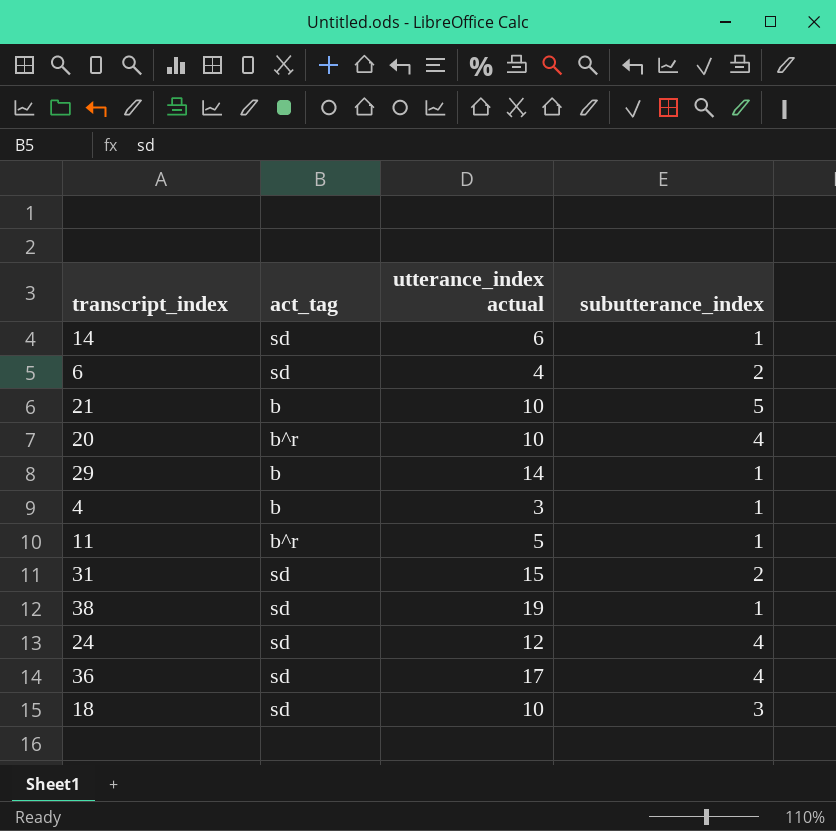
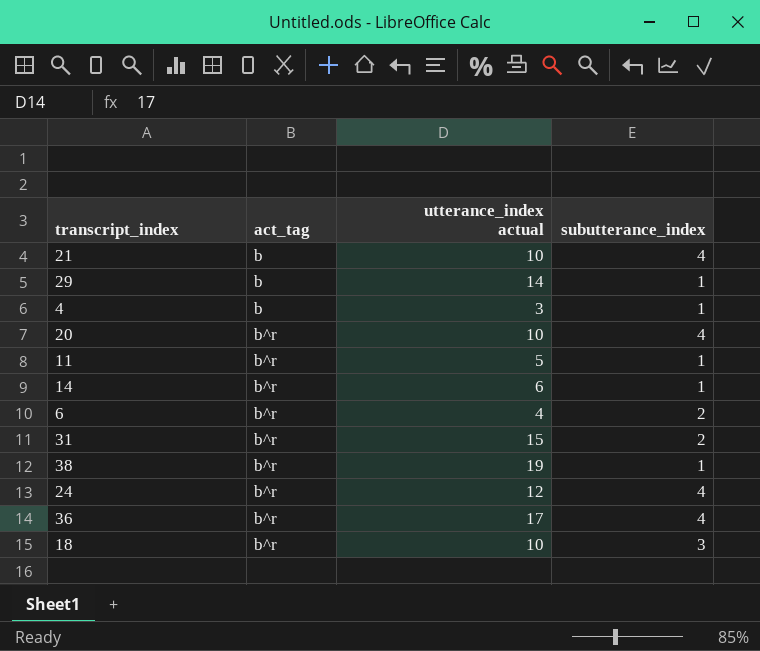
row order: none -> act_tag ascending
21 | subutterance_index: 5 -> 4
14 | act_tag: sd -> b^r
6 | act_tag: sd -> b^r
31 | act_tag: sd -> b^r
38 | act_tag: sd -> b^r
24 | act_tag: sd -> b^r
36 | act_tag: sd -> b^r
18 | act_tag: sd -> b^r

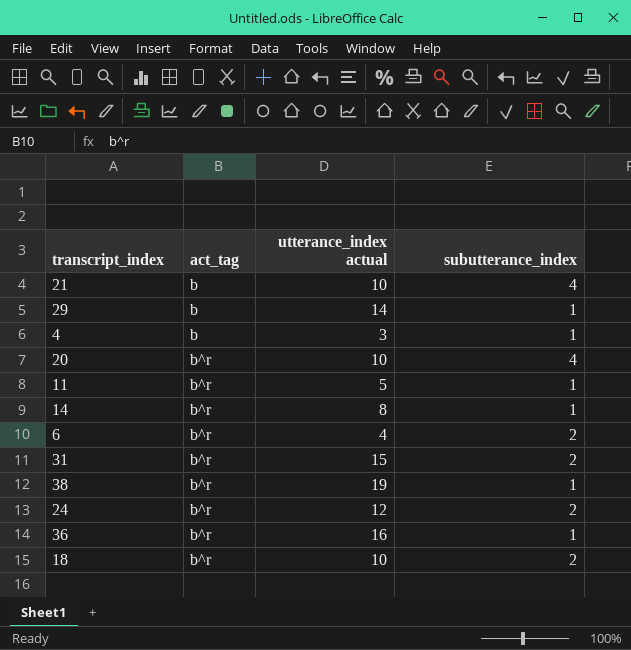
14 | utterance_index actual: 6 -> 8
24 | subutterance_index: 4 -> 2
36 | utterance_index actual: 17 -> 16
36 | subutterance_index: 4 -> 1
18 | subutterance_index: 3 -> 2

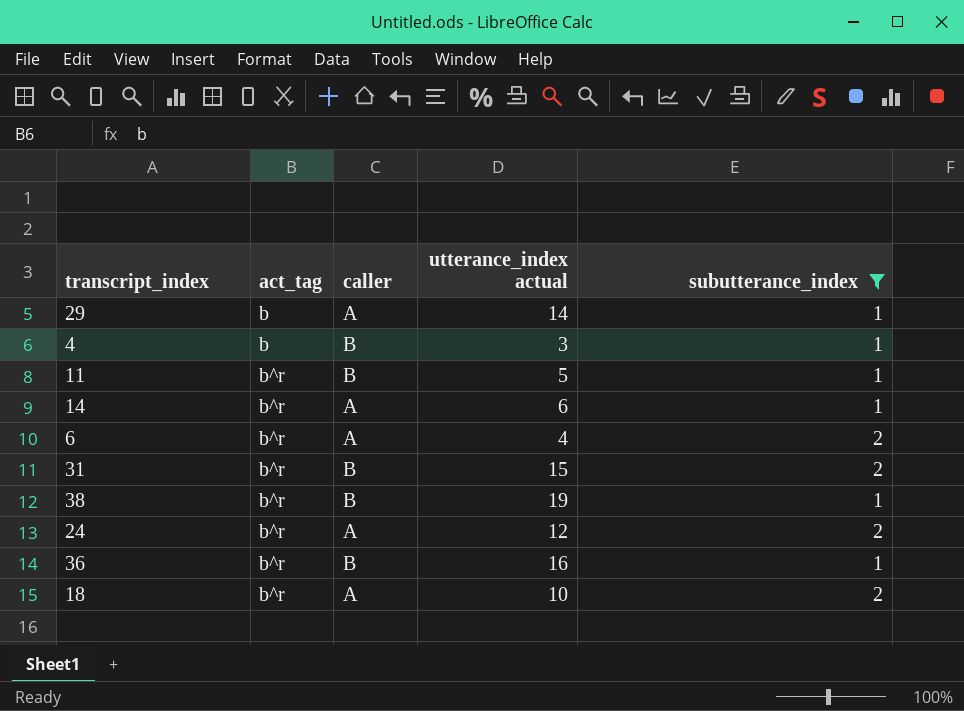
filter: none -> subutterance_index != 4
column caller | position: none -> 3
14 | utterance_index actual: 8 -> 6

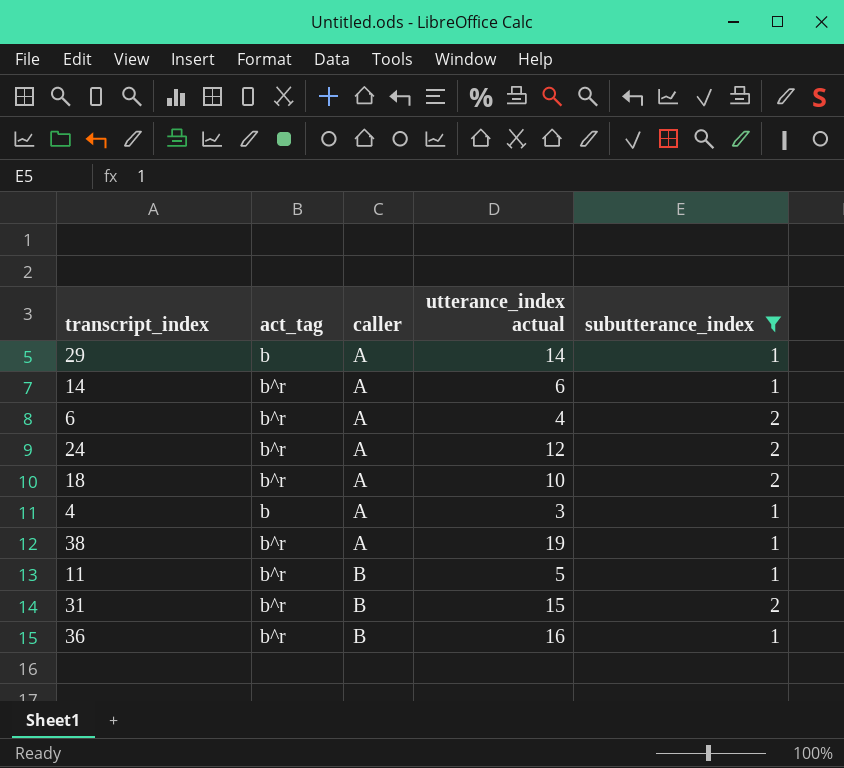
row order: act_tag ascending -> caller ascending
4 | caller: B -> A
38 | caller: B -> A

